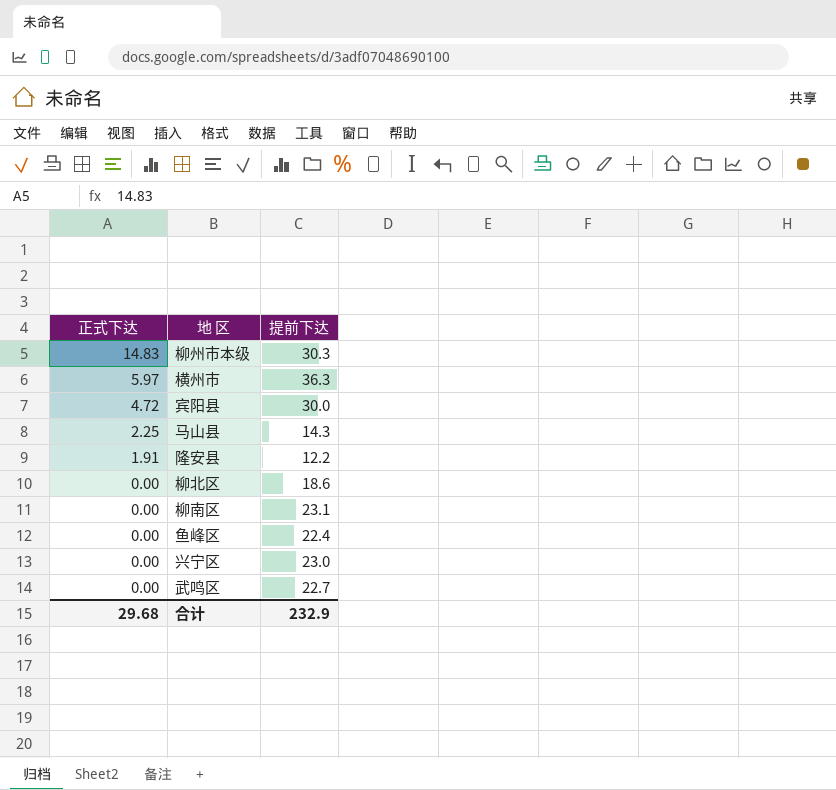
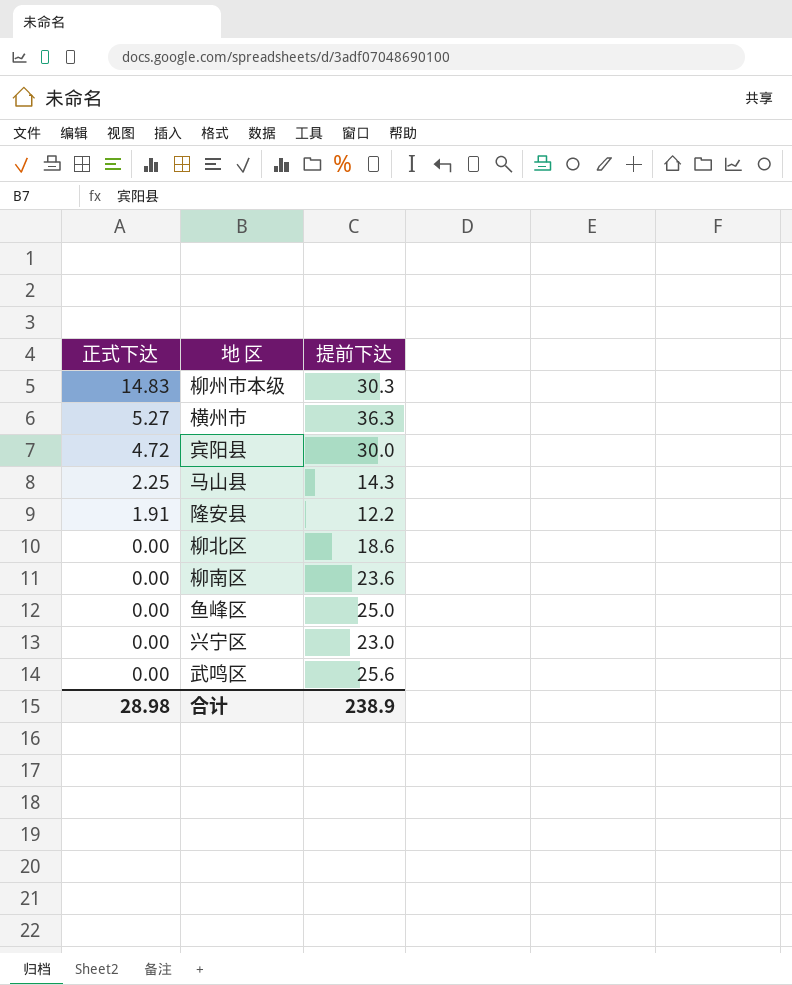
横州市 | 正式下达: 5.97 -> 5.27
柳南区 | 提前下达: 23.1 -> 23.6
鱼峰区 | 提前下达: 22.4 -> 25.0
武鸣区 | 提前下达: 22.7 -> 25.6
合计 | 正式下达: 29.68 -> 28.98
合计 | 提前下达: 232.9 -> 238.9

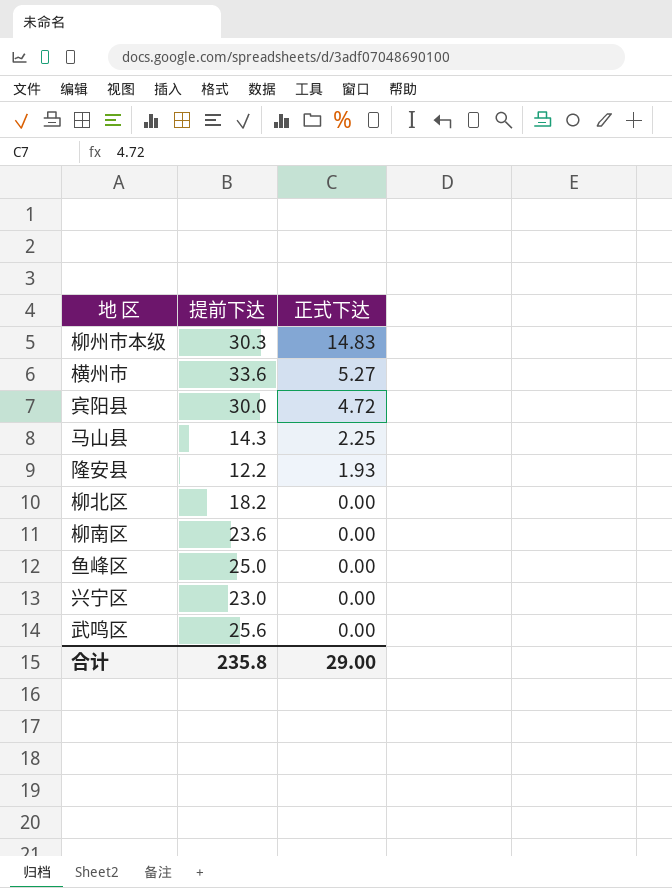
column 正式下达 | position: 1 -> 3
横州市 | 提前下达: 36.3 -> 33.6
隆安县 | 正式下达: 1.91 -> 1.93
柳北区 | 提前下达: 18.6 -> 18.2
合计 | 提前下达: 238.9 -> 235.8
合计 | 正式下达: 28.98 -> 29.00

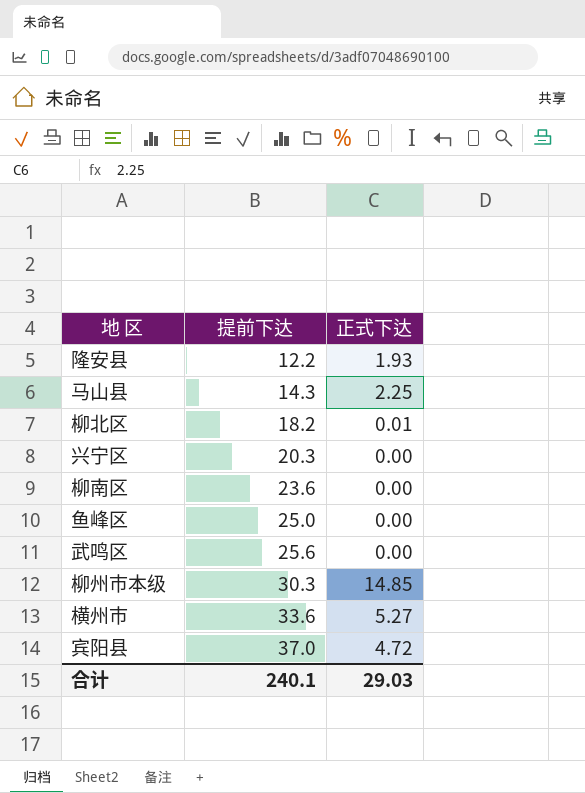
row order: 正式下达 descending -> 提前下达 ascending
柳北区 | 正式下达: 0.00 -> 0.01
兴宁区 | 提前下达: 23.0 -> 20.3
柳州市本级 | 正式下达: 14.83 -> 14.85
宾阳县 | 提前下达: 30.0 -> 37.0
合计 | 提前下达: 235.8 -> 240.1
合计 | 正式下达: 29.00 -> 29.03

